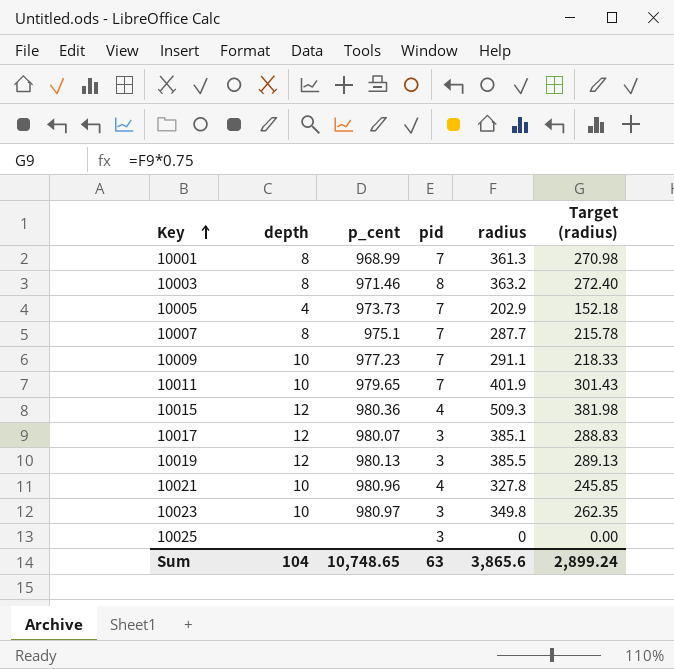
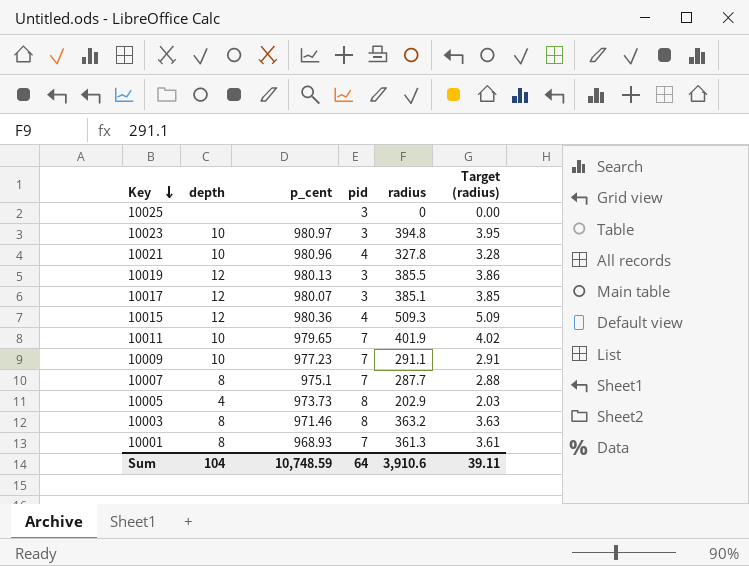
row order: Key ascending -> Key descending
column Target (radius) | formula: [radius] * 0.75 -> [radius] * 0.01
10023 | radius: 349.8 -> 394.8
10005 | pid: 7 -> 8
10001 | p_cent: 968.99 -> 968.93
Sum | p_cent: 10,748.65 -> 10,748.59
Sum | pid: 63 -> 64
Sum | radius: 3,865.6 -> 3,910.6
Sum | Target (radius): 2,899.24 -> 39.11

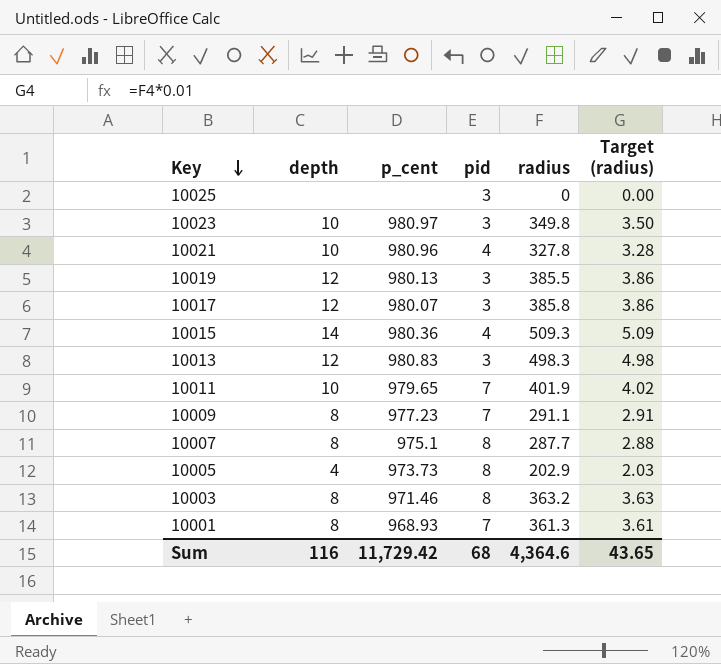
10023 | radius: 394.8 -> 349.8
10023 | Target (radius): 3.95 -> 3.50
10017 | radius: 385.1 -> 385.8
10017 | Target (radius): 3.85 -> 3.86
10015 | depth: 12 -> 14
row 10013: none -> 12 | 980.83 | 3 | 498.3 | 4.98
10009 | depth: 10 -> 8
10007 | pid: 7 -> 8
Sum | depth: 104 -> 116
Sum | p_cent: 10,748.59 -> 11,729.42
Sum | pid: 64 -> 68
Sum | radius: 3,910.6 -> 4,364.6
Sum | Target (radius): 39.11 -> 43.65

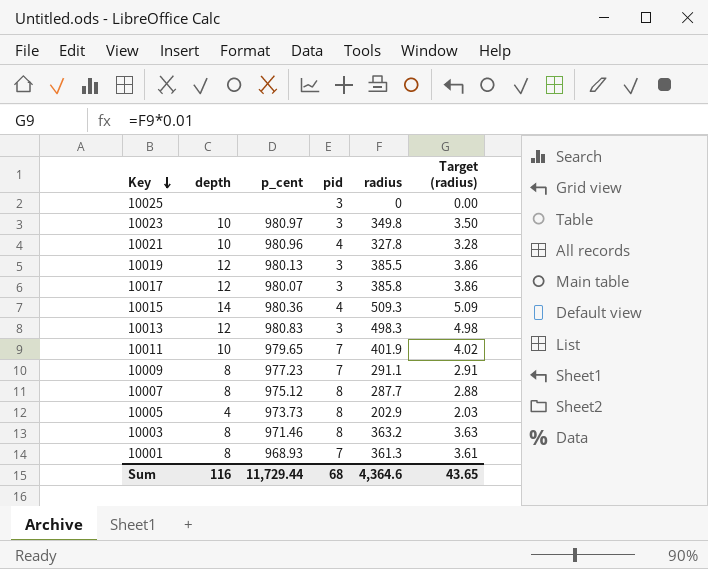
10007 | p_cent: 975.1 -> 975.12
Sum | p_cent: 11,729.42 -> 11,729.44

